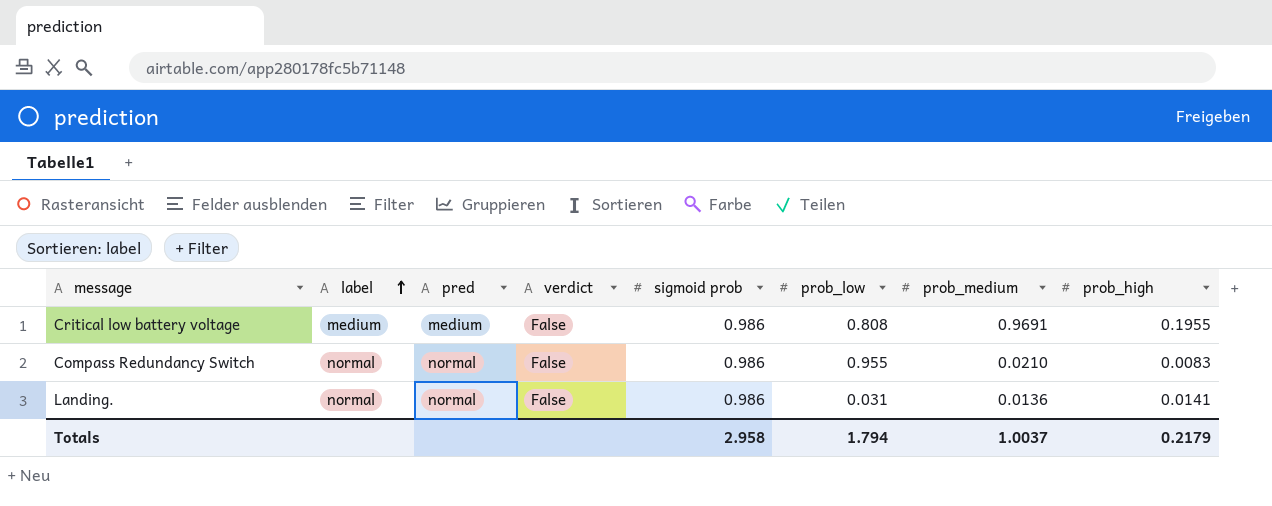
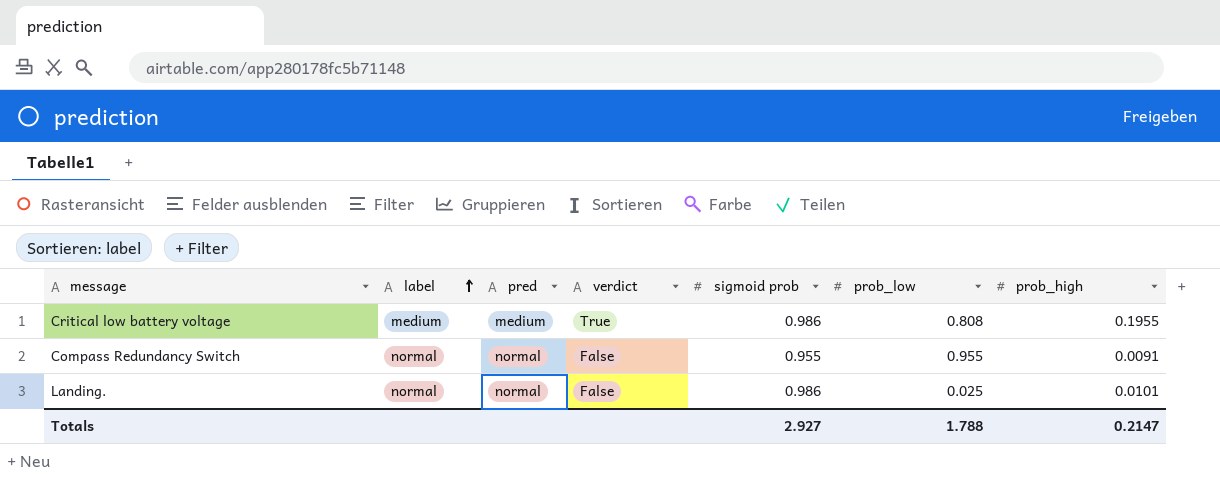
column prob_medium | position: 7 -> none
Critical low battery voltage | verdict: False -> True
Compass Redundancy Switch | sigmoid prob: 0.986 -> 0.955
Compass Redundancy Switch | prob_high: 0.0083 -> 0.0091
Landing. | prob_low: 0.031 -> 0.025
Landing. | prob_high: 0.0141 -> 0.0101
Totals | sigmoid prob: 2.958 -> 2.927
Totals | prob_low: 1.794 -> 1.788
Totals | prob_high: 0.2179 -> 0.2147

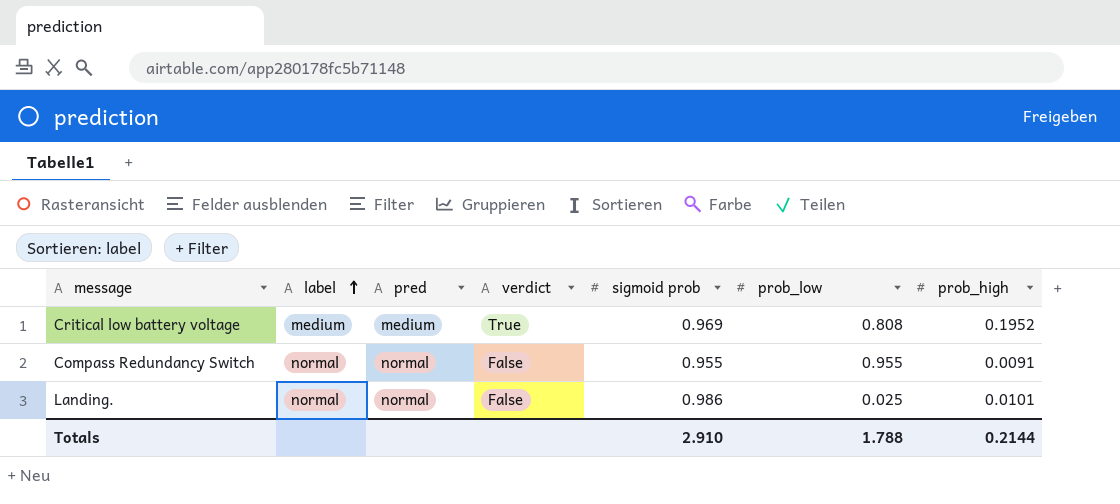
Critical low battery voltage | sigmoid prob: 0.986 -> 0.969
Critical low battery voltage | prob_high: 0.1955 -> 0.1952
Totals | sigmoid prob: 2.927 -> 2.910
Totals | prob_high: 0.2147 -> 0.2144

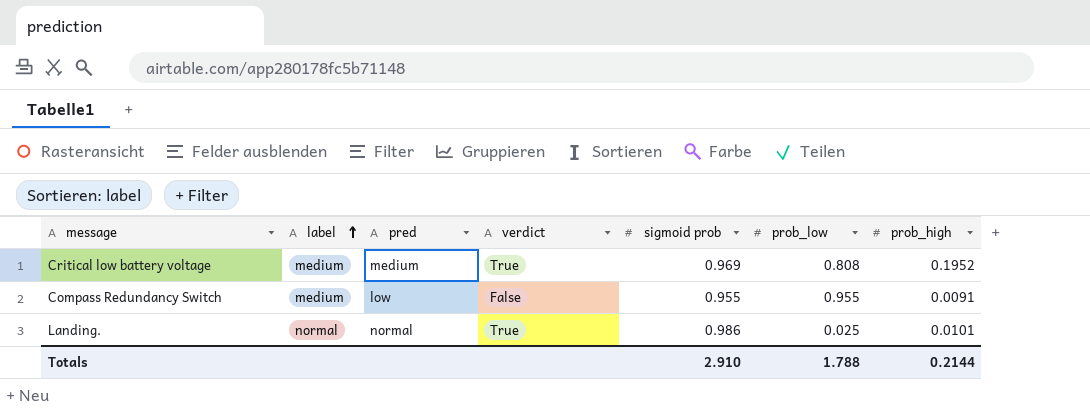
Compass Redundancy Switch | label: normal -> medium
Compass Redundancy Switch | pred: normal -> low
Landing. | verdict: False -> True

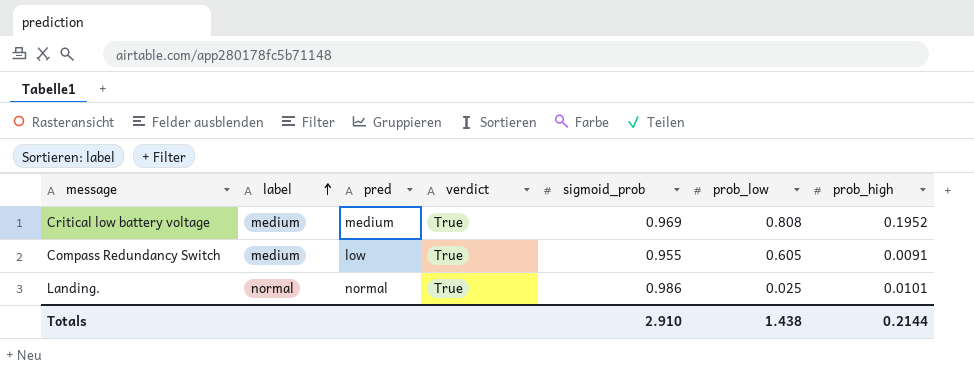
column name: sigmoid prob -> sigmoid_prob
Compass Redundancy Switch | verdict: False -> True
Compass Redundancy Switch | prob_low: 0.955 -> 0.605
Totals | prob_low: 1.788 -> 1.438

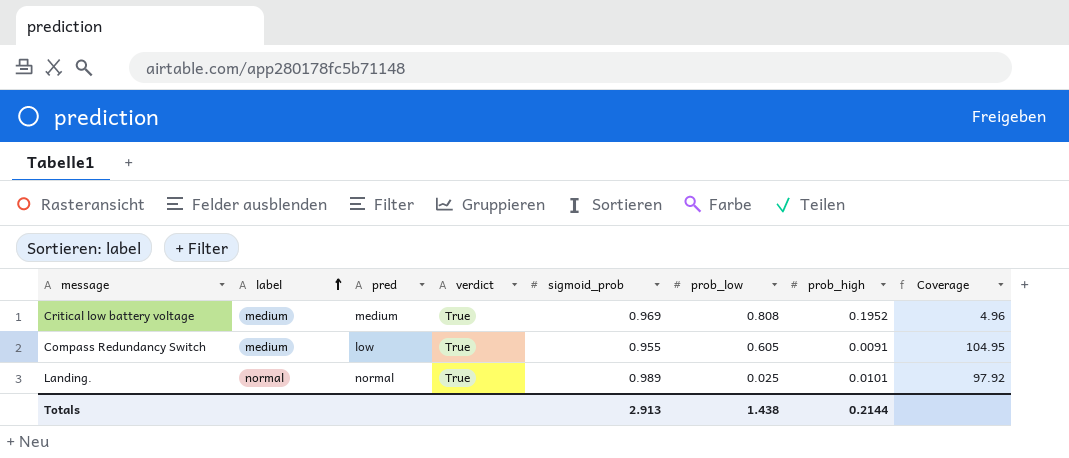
column Coverage | formula: none -> [sigmoid_prob] / [prob_high]
Landing. | sigmoid_prob: 0.986 -> 0.989
Totals | sigmoid_prob: 2.910 -> 2.913

